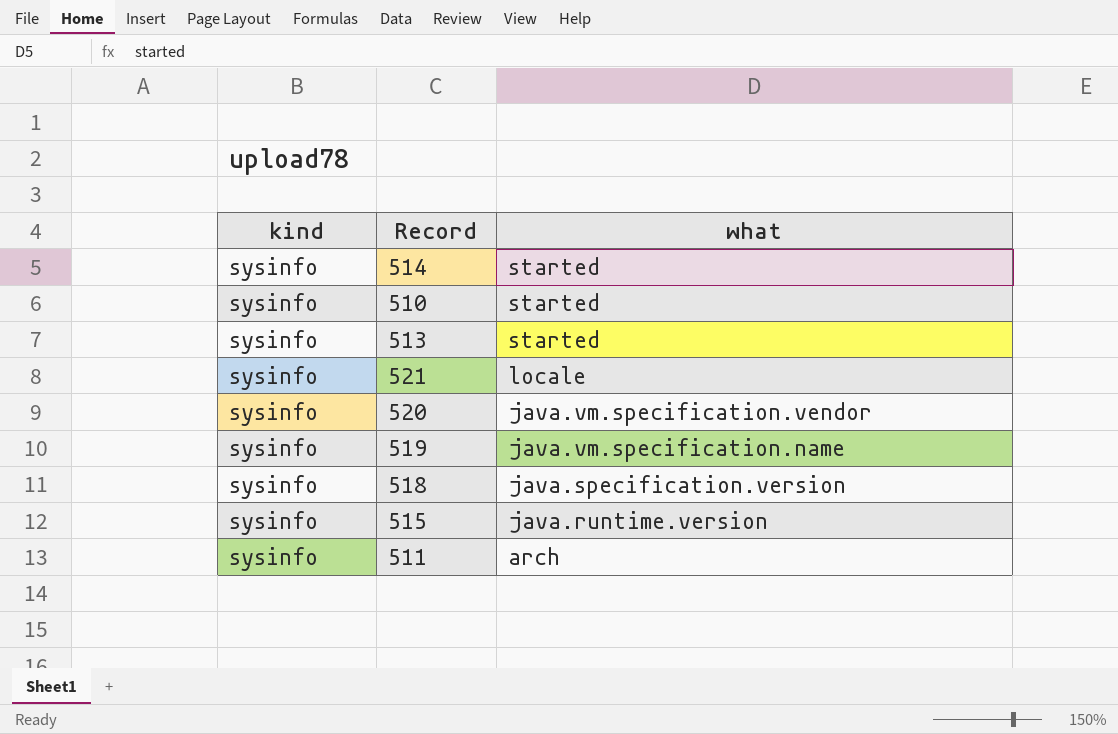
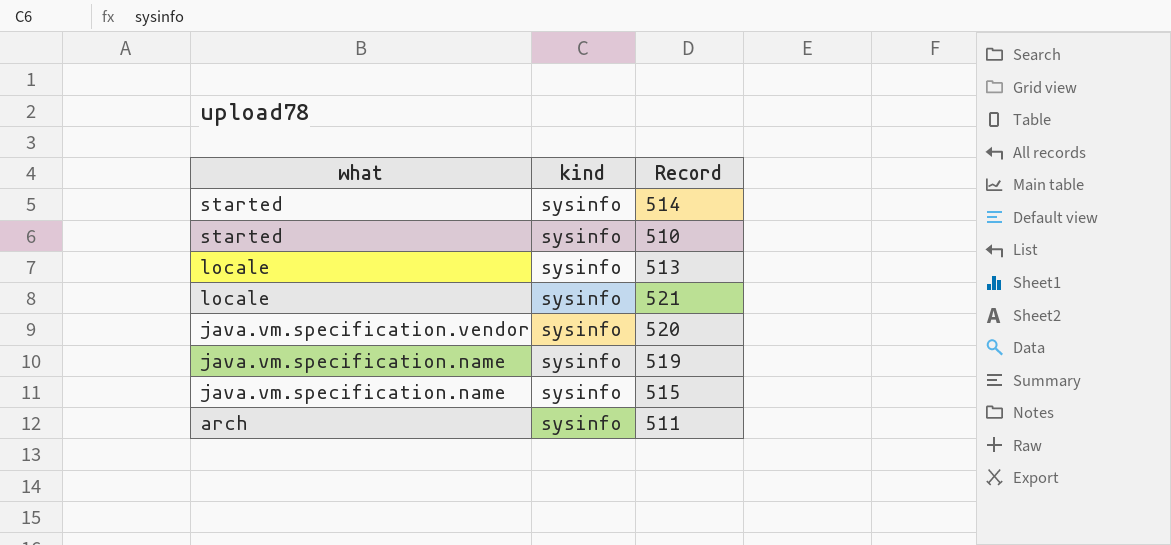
column what | position: 3 -> 1
row 518: sysinfo | java.specification.version -> none
513 | what: started -> locale
515 | what: java.runtime.version -> java.vm.specification.name

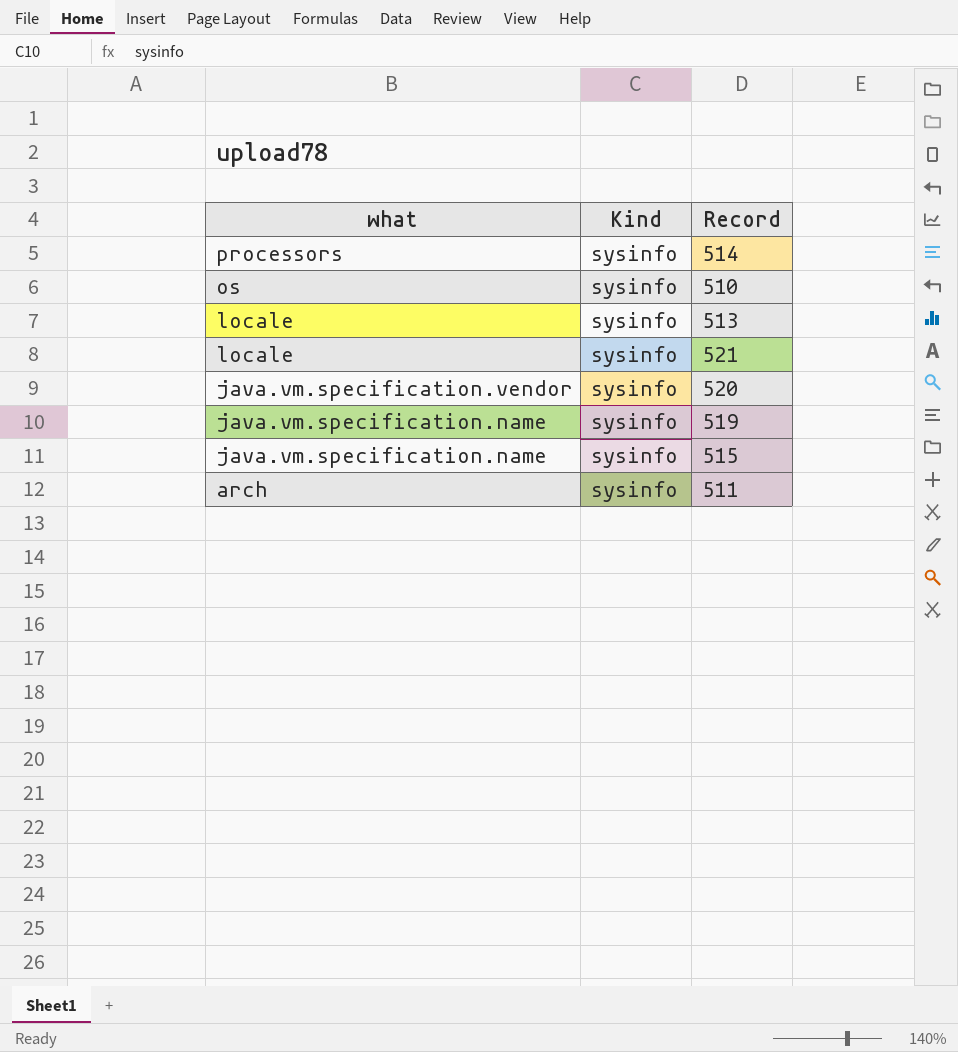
column name: kind -> Kind
514 | what: started -> processors
510 | what: started -> os

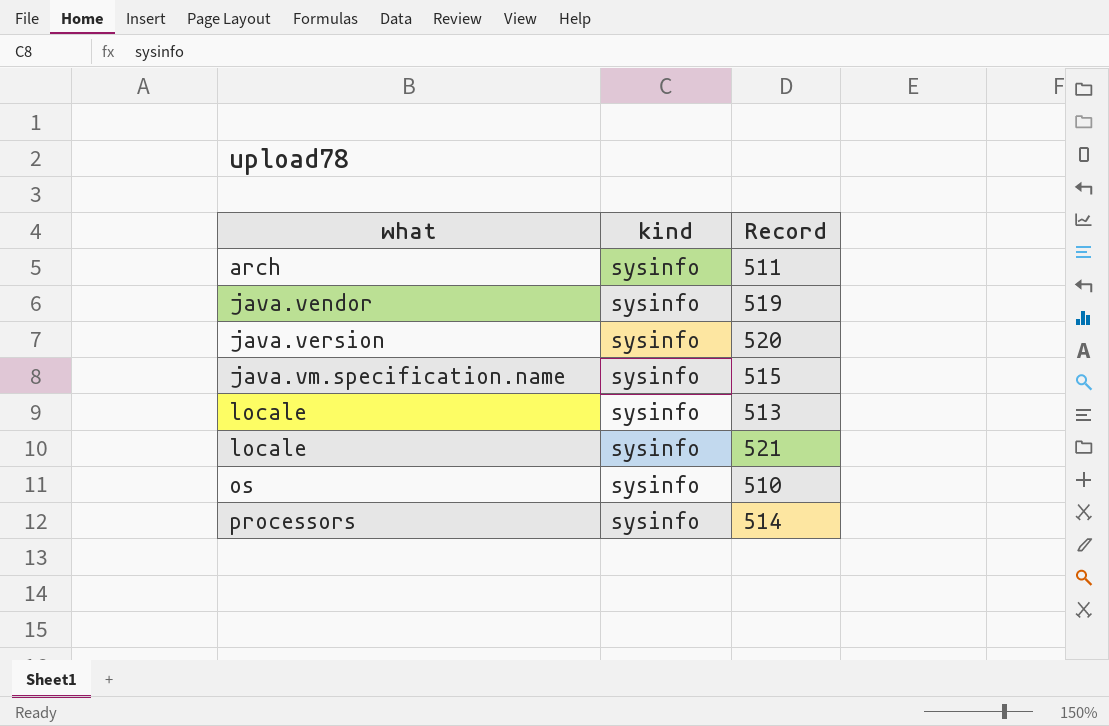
row order: what descending -> what ascending
column name: Kind -> kind
519 | what: java.vm.specification.name -> java.vendor
520 | what: java.vm.specification.vendor -> java.version

